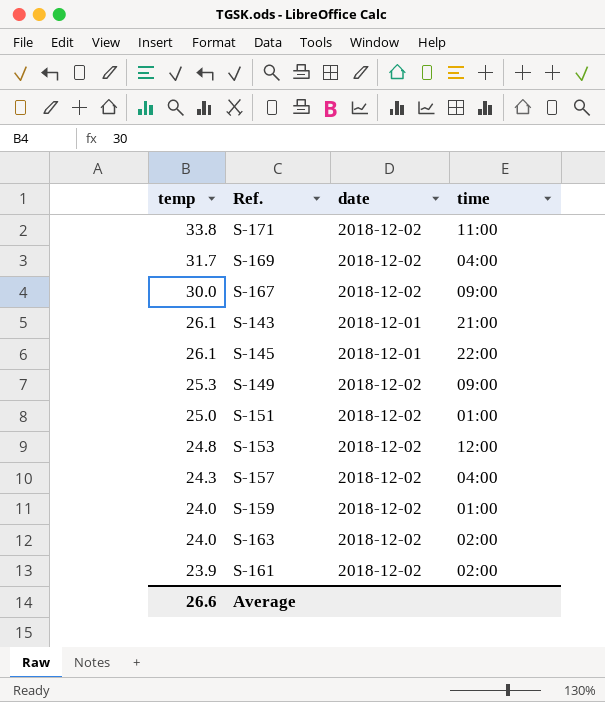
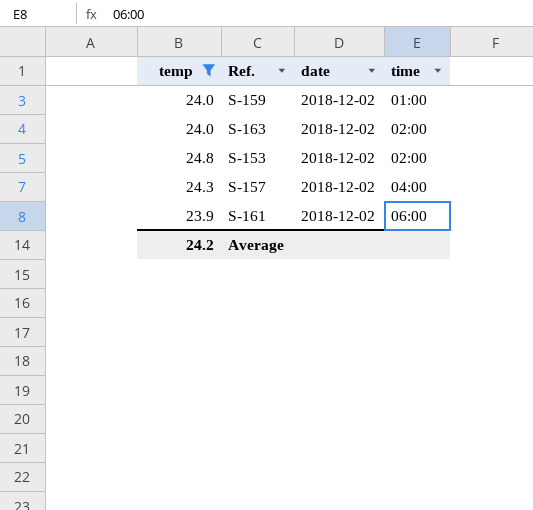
filter: none -> temp <= 24.8
row order: temp descending -> time ascending
S-153 | time: 12:00 -> 02:00
S-161 | time: 02:00 -> 06:00
Average | temp: 26.6 -> 24.2

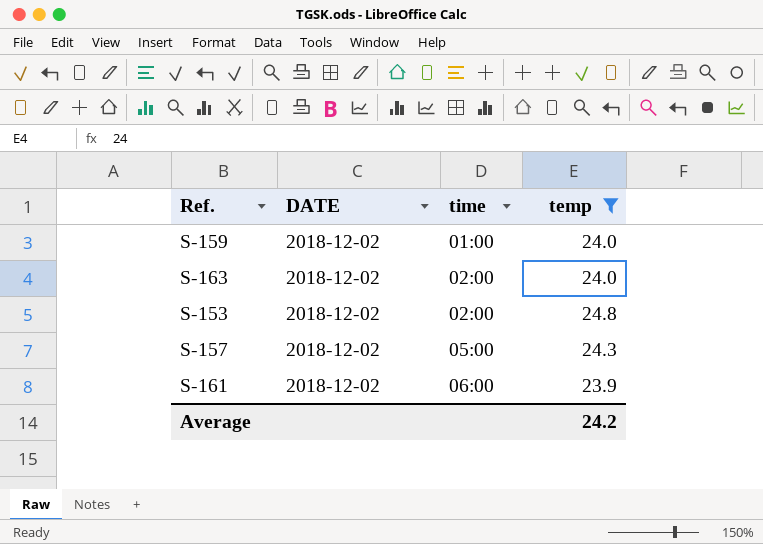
column name: date -> DATE
column temp | position: 1 -> 4
S-157 | time: 04:00 -> 05:00

